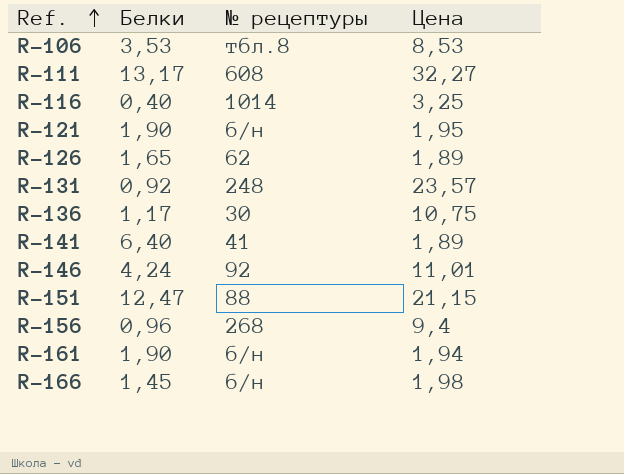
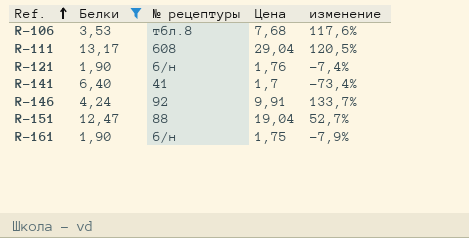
filter: none -> Белки >= 1,90
column изменение | formula: none -> ([Цена] - [Белки]) / [Белки]
R-106 | Цена: 8,53 -> 7,68
R-111 | Цена: 32,27 -> 29,04
R-121 | Цена: 1,95 -> 1,76
R-141 | Цена: 1,89 -> 1,7
R-146 | Цена: 11,01 -> 9,91
R-151 | Цена: 21,15 -> 19,04
R-161 | Цена: 1,94 -> 1,75

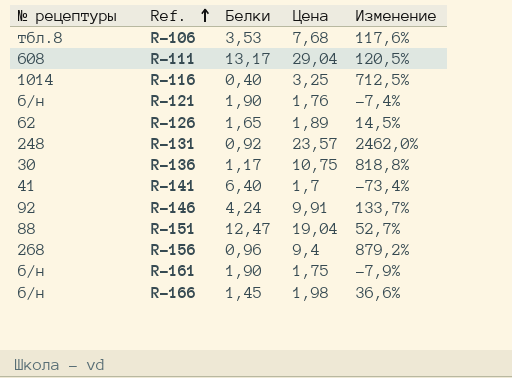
filter: Белки >= 1,90 -> none
column № рецептуры | position: 3 -> 1
column name: изменение -> Изменение

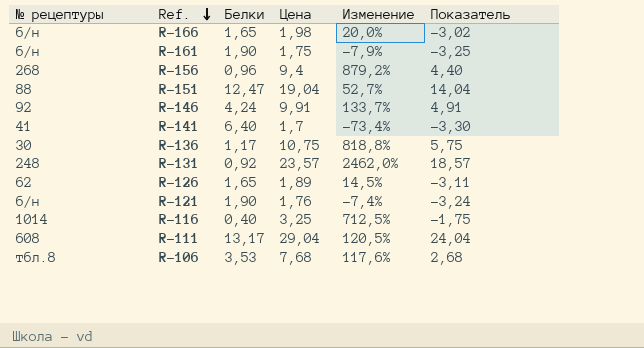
row order: Ref. ascending -> Ref. descending
column Показатель | formula: none -> [Цена] - 5
R-166 | Белки: 1,45 -> 1,65
R-166 | Изменение: 36,6% -> 20,0%

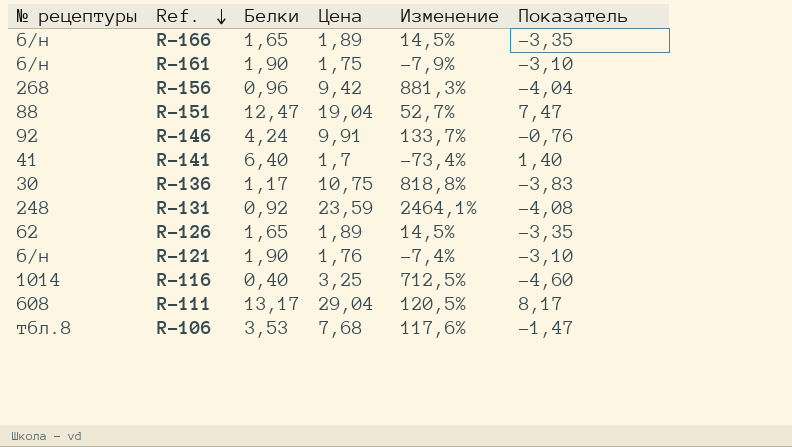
column Показатель | formula: [Цена] - 5 -> [Белки] - 5
R-166 | Цена: 1,98 -> 1,89
R-166 | Изменение: 20,0% -> 14,5%
R-156 | Цена: 9,4 -> 9,42
R-156 | Изменение: 879,2% -> 881,3%
R-131 | Цена: 23,57 -> 23,59
R-131 | Изменение: 2462,0% -> 2464,1%

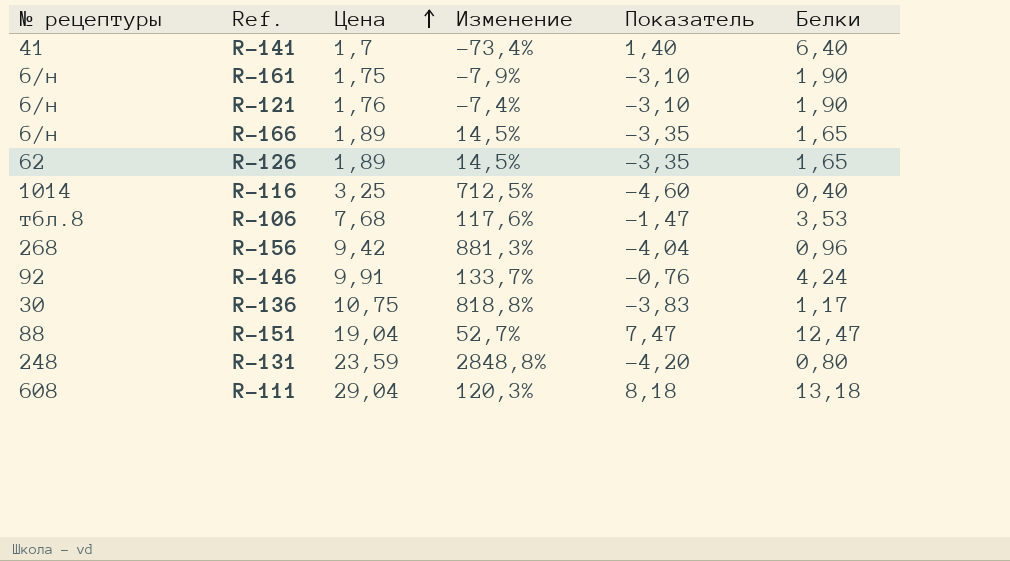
row order: Ref. descending -> Цена ascending
column Белки | position: 3 -> 6
R-131 | Изменение: 2464,1% -> 2848,8%
R-131 | Показатель: -4,08 -> -4,20
R-131 | Белки: 0,92 -> 0,80
R-111 | Изменение: 120,5% -> 120,3%
R-111 | Показатель: 8,17 -> 8,18
R-111 | Белки: 13,17 -> 13,18

